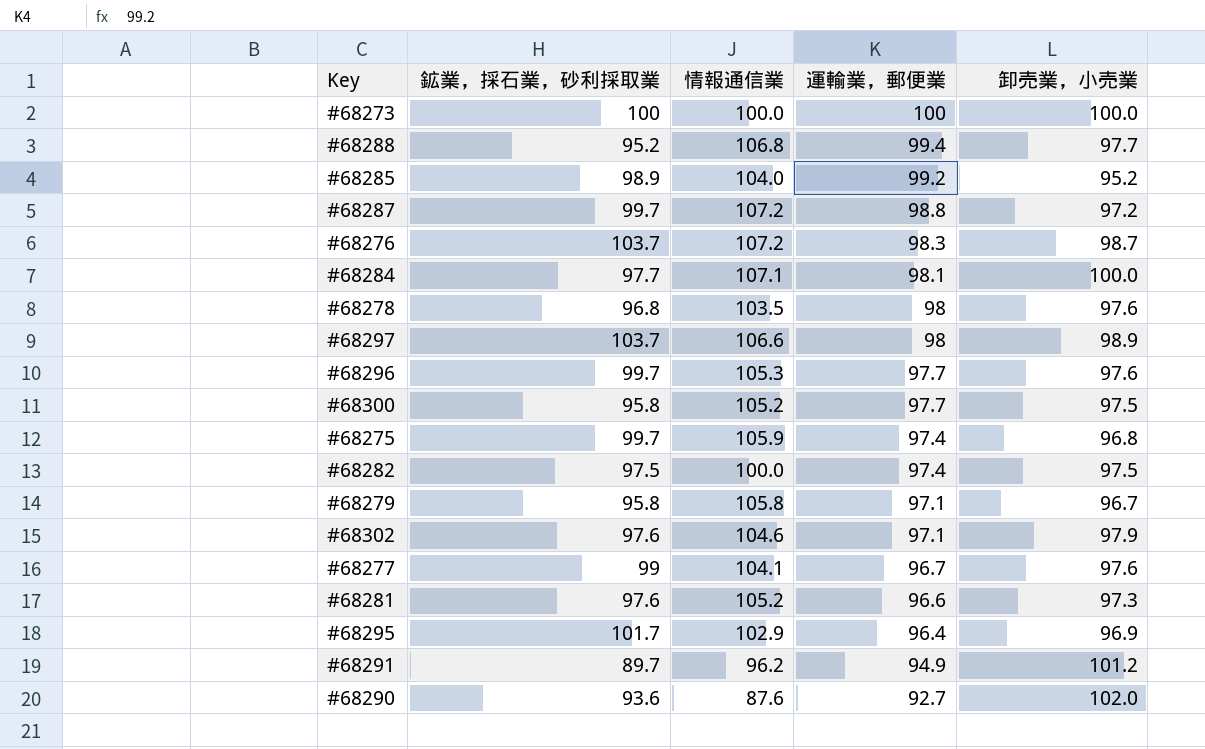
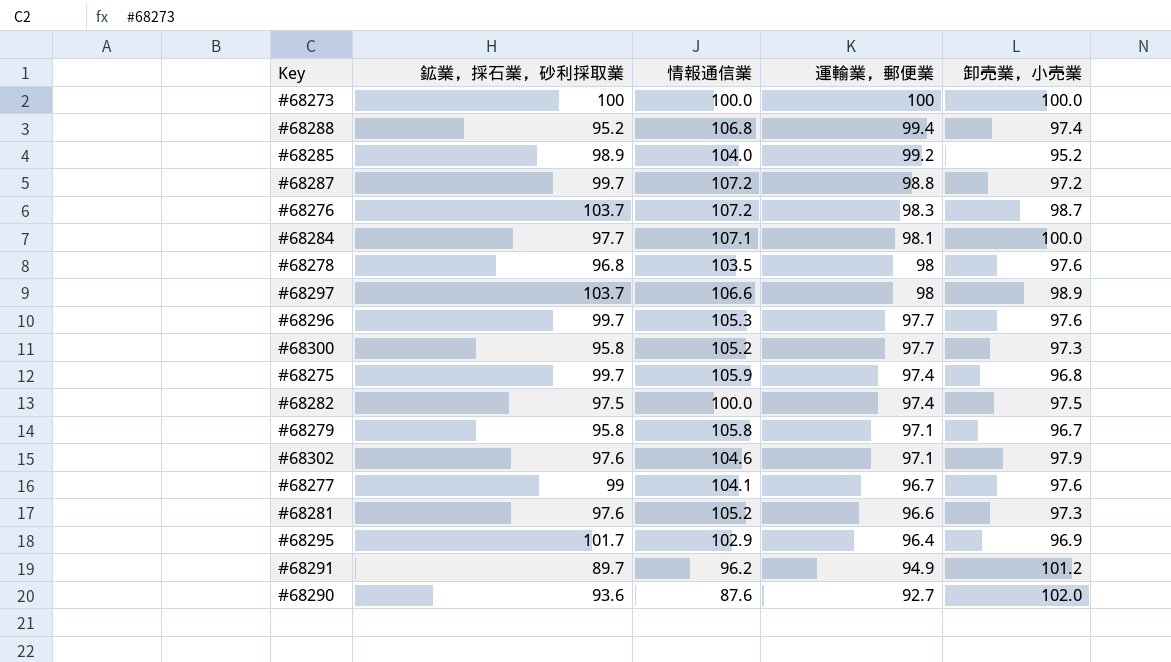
#68288 | 卸売業，小売業: 97.7 -> 97.4
#68300 | 卸売業，小売業: 97.5 -> 97.3

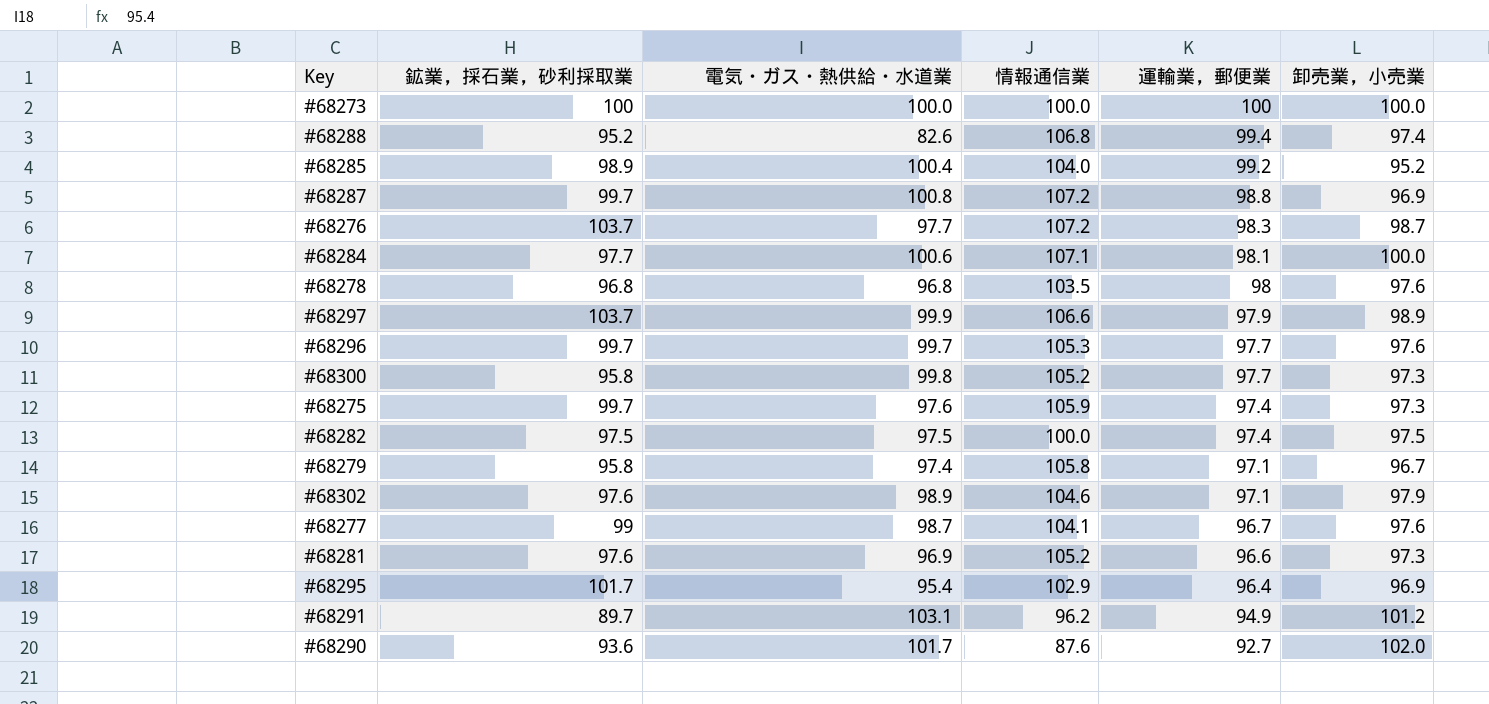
column 電気・ガス・熱供給・水道業 | position: none -> 3
#68287 | 卸売業，小売業: 97.2 -> 96.9
#68297 | 運輸業，郵便業: 98 -> 97.9
#68275 | 卸売業，小売業: 96.8 -> 97.3

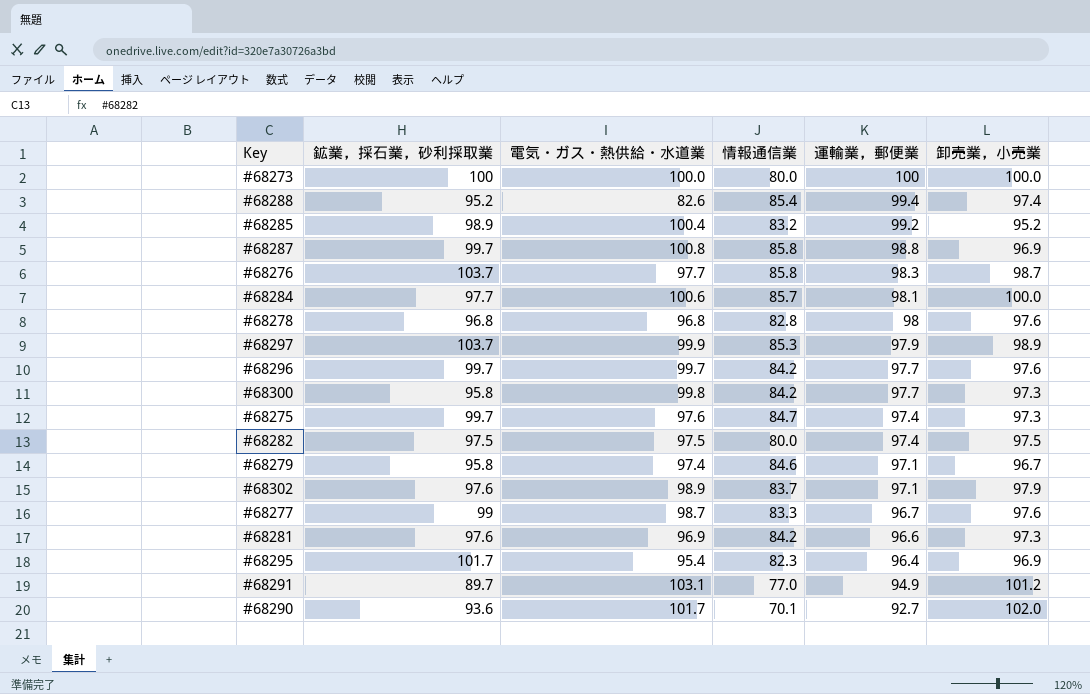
#68273 | 情報通信業: 100.0 -> 80.0
#68288 | 情報通信業: 106.8 -> 85.4
#68285 | 情報通信業: 104.0 -> 83.2
#68287 | 情報通信業: 107.2 -> 85.8
#68276 | 情報通信業: 107.2 -> 85.8
#68284 | 情報通信業: 107.1 -> 85.7
#68278 | 情報通信業: 103.5 -> 82.8
#68297 | 情報通信業: 106.6 -> 85.3
#68296 | 情報通信業: 105.3 -> 84.2
#68300 | 情報通信業: 105.2 -> 84.2
#68275 | 情報通信業: 105.9 -> 84.7
#68282 | 情報通信業: 100.0 -> 80.0
#68279 | 情報通信業: 105.8 -> 84.6
#68302 | 情報通信業: 104.6 -> 83.7
#68277 | 情報通信業: 104.1 -> 83.3
#68281 | 情報通信業: 105.2 -> 84.2
#68295 | 情報通信業: 102.9 -> 82.3
#68291 | 情報通信業: 96.2 -> 77.0
#68290 | 情報通信業: 87.6 -> 70.1

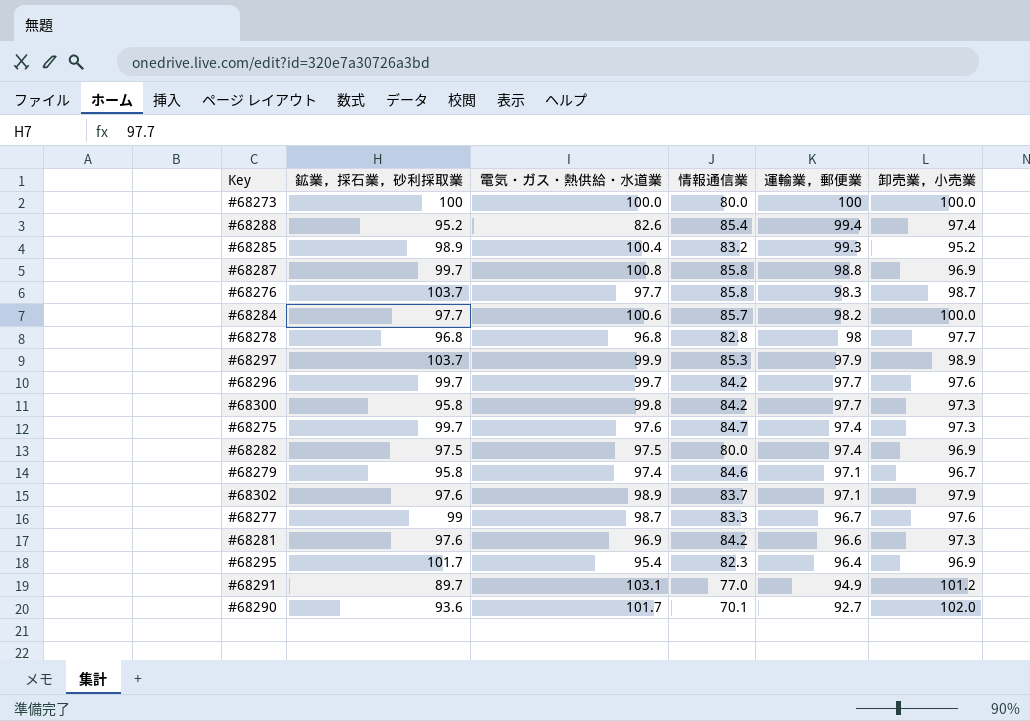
#68285 | 運輸業，郵便業: 99.2 -> 99.3
#68284 | 運輸業，郵便業: 98.1 -> 98.2
#68278 | 卸売業，小売業: 97.6 -> 97.7
#68282 | 卸売業，小売業: 97.5 -> 96.9

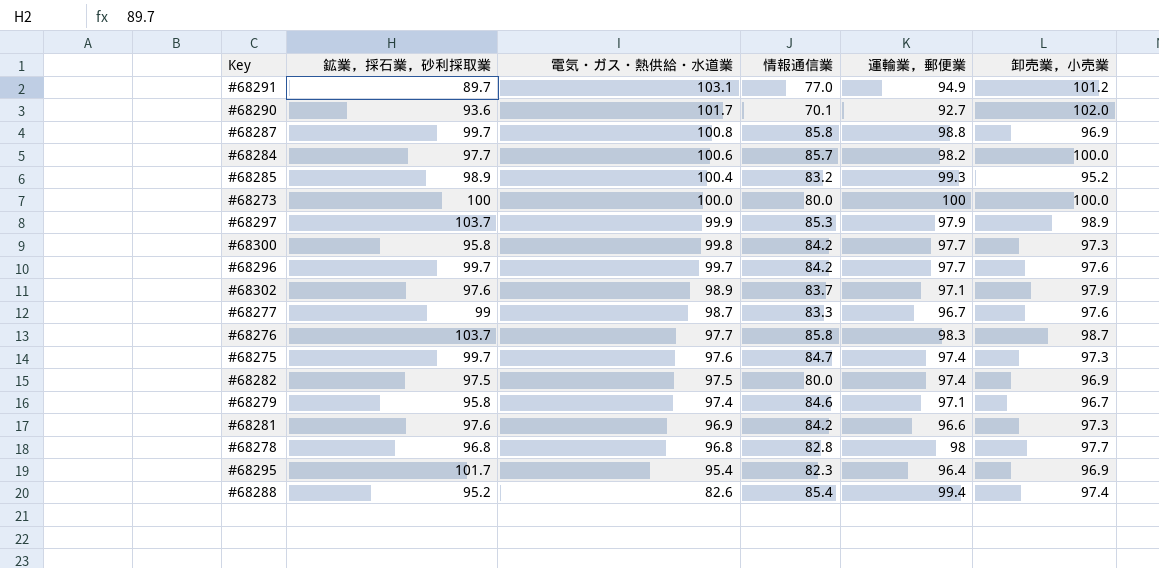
row order: 運輸業，郵便業 descending -> 電気・ガス・熱供給・水道業 descending

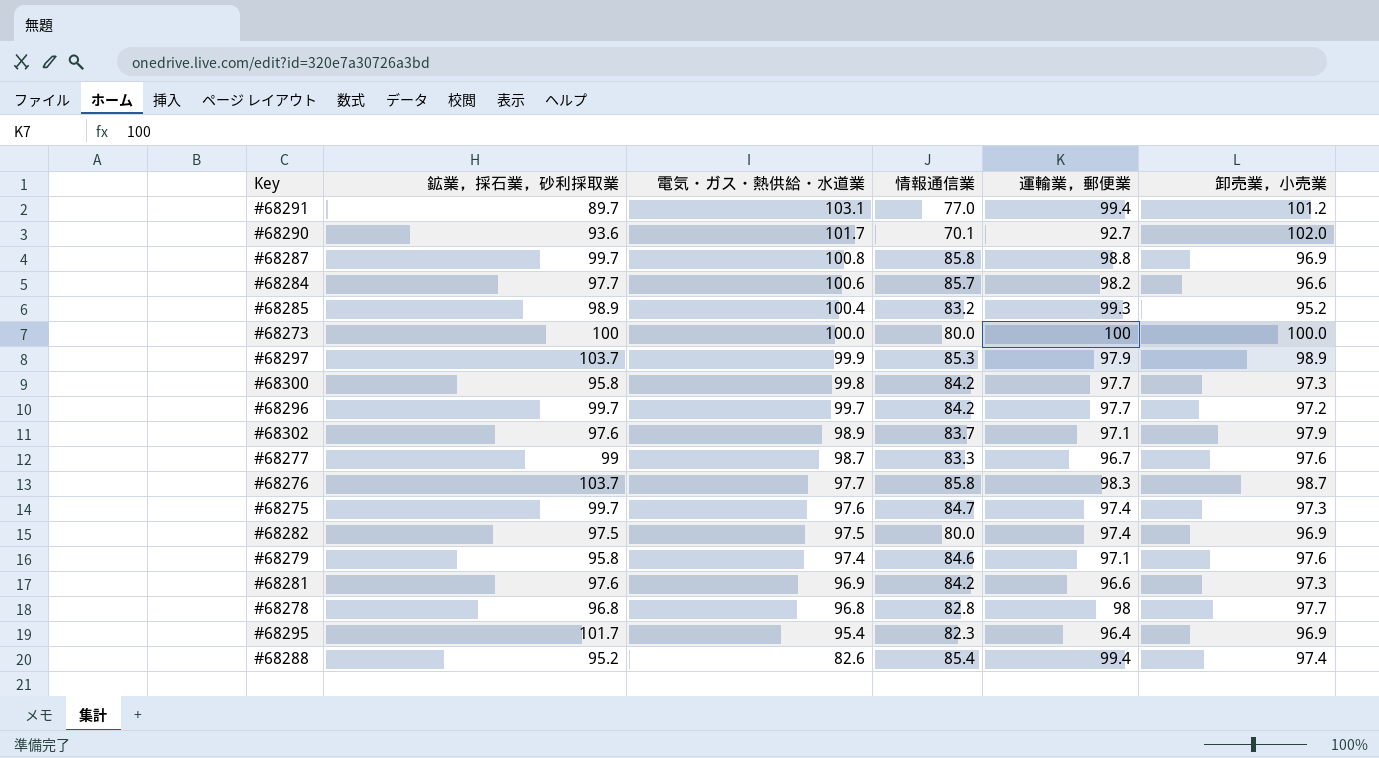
#68291 | 運輸業，郵便業: 94.9 -> 99.4
#68284 | 卸売業，小売業: 100.0 -> 96.6
#68296 | 卸売業，小売業: 97.6 -> 97.2
#68279 | 卸売業，小売業: 96.7 -> 97.6

